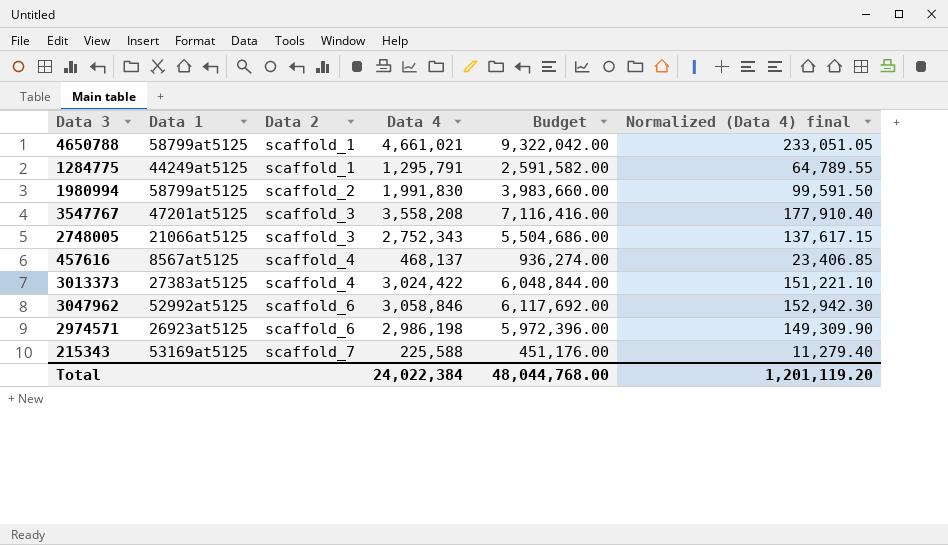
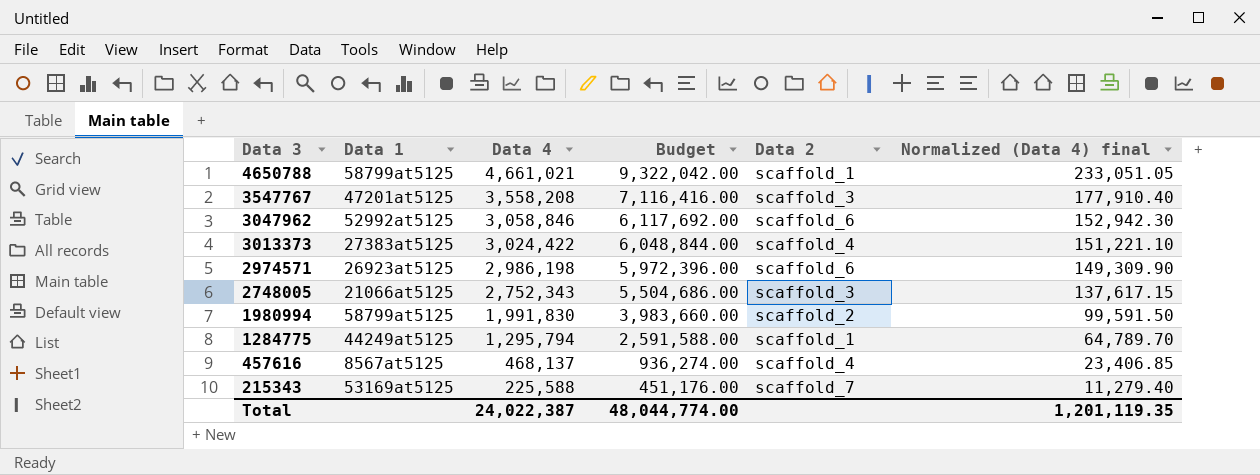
row order: Data 2 ascending -> Data 3 descending
column Data 2 | position: 3 -> 5
1284775 | Data 4: 1,295,791 -> 1,295,794
1284775 | Budget: 2,591,582.00 -> 2,591,588.00
1284775 | Normalized (Data 4) final: 64,789.55 -> 64,789.70
Total | Data 4: 24,022,384 -> 24,022,387
Total | Budget: 48,044,768.00 -> 48,044,774.00
Total | Normalized (Data 4) final: 1,201,119.20 -> 1,201,119.35

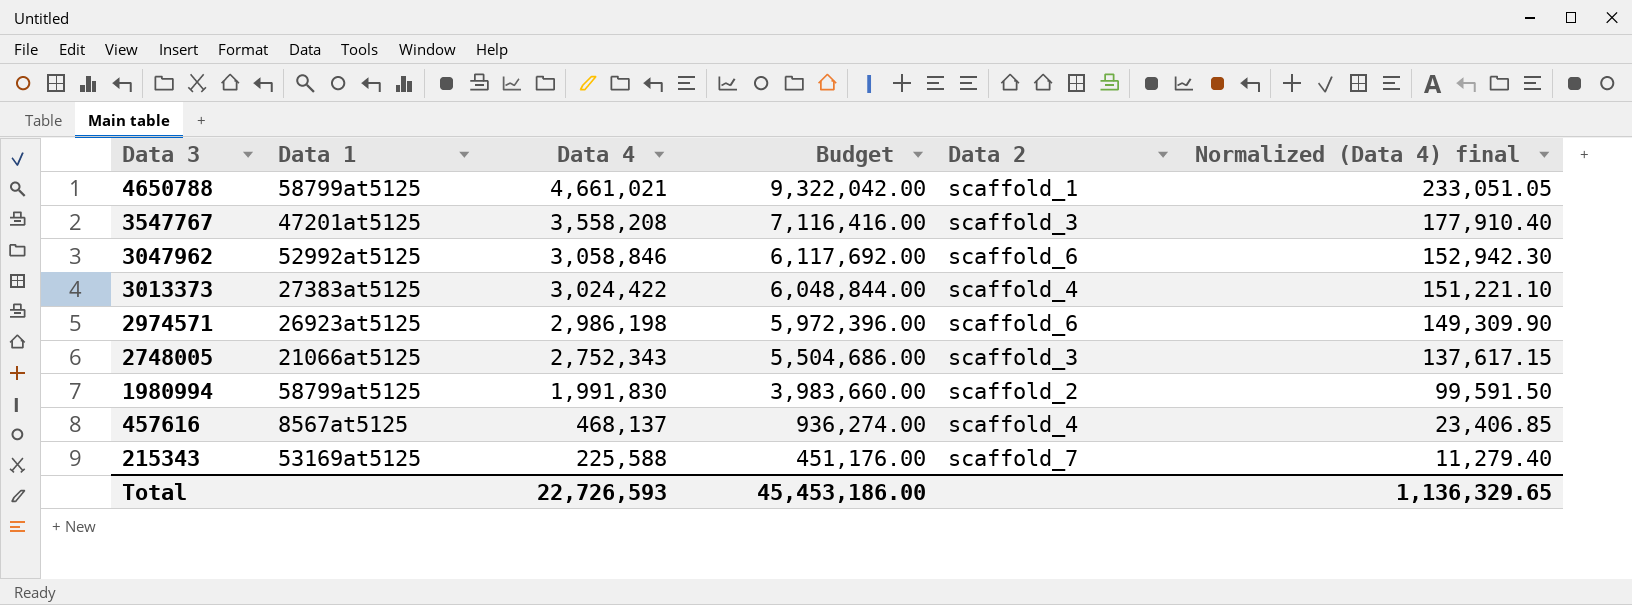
row 1284775: 44249at5125 | 1,295,794 | 2,591,588.00 | scaffold_1 | 64,789.70 -> none
Total | Data 4: 24,022,387 -> 22,726,593
Total | Budget: 48,044,774.00 -> 45,453,186.00
Total | Normalized (Data 4) final: 1,201,119.35 -> 1,136,329.65

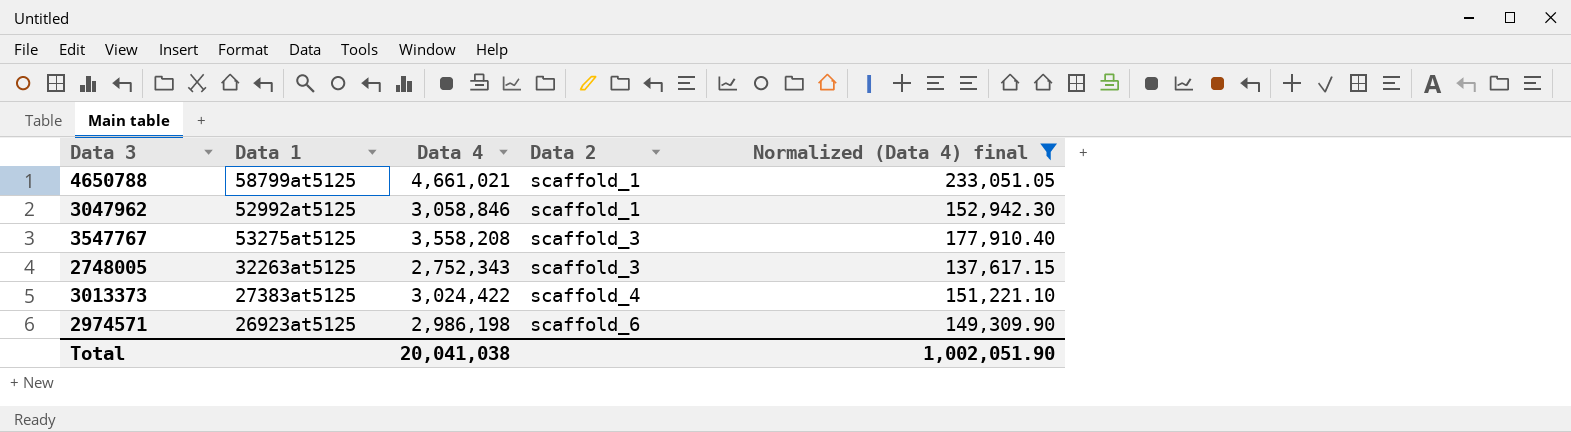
filter: none -> Normalized (Data 4) final >= 137,617.15
row order: Data 3 descending -> Data 2 ascending
column Budget | formula: [Data 4] * 2 -> none
3047962 | Data 2: scaffold_6 -> scaffold_1
3547767 | Data 1: 47201at5125 -> 53275at5125
2748005 | Data 1: 21066at5125 -> 32263at5125
Total | Data 4: 22,726,593 -> 20,041,038
Total | Normalized (Data 4) final: 1,136,329.65 -> 1,002,051.90

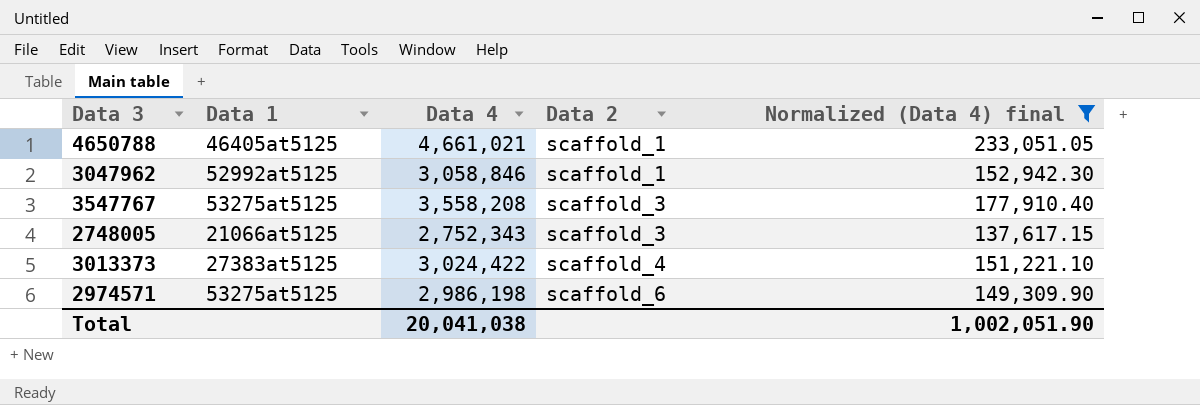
4650788 | Data 1: 58799at5125 -> 46405at5125
2748005 | Data 1: 32263at5125 -> 21066at5125
2974571 | Data 1: 26923at5125 -> 53275at5125

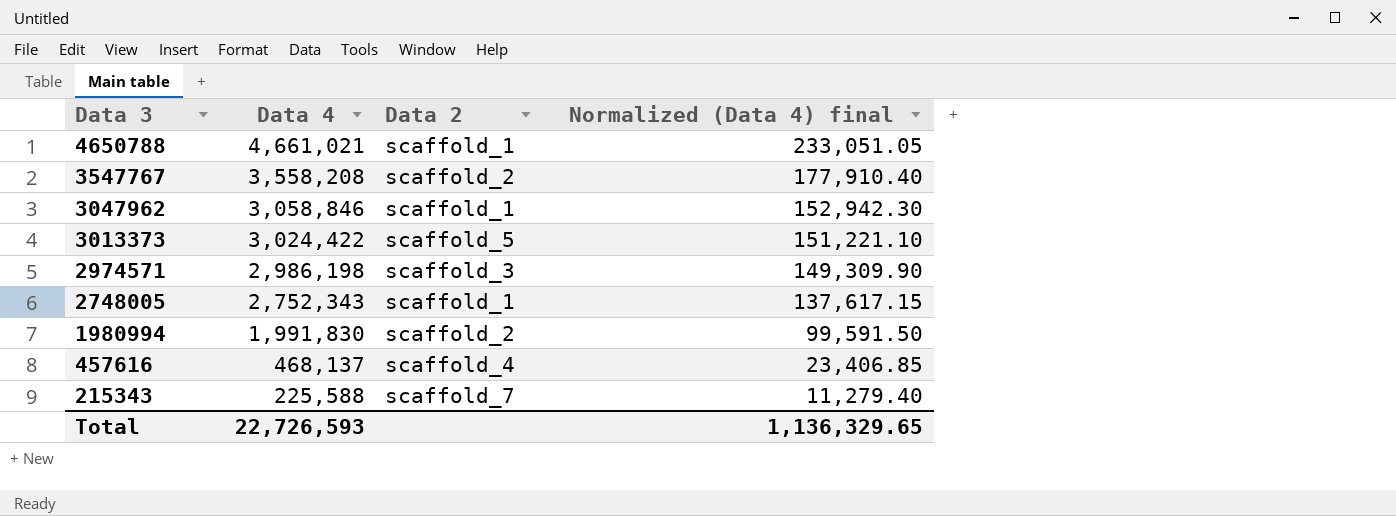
filter: Normalized (Data 4) final >= 137,617.15 -> none
row order: Data 2 ascending -> Data 3 descending
column Data 1 | position: 2 -> none
3547767 | Data 2: scaffold_3 -> scaffold_2
3013373 | Data 2: scaffold_4 -> scaffold_5
2974571 | Data 2: scaffold_6 -> scaffold_3
2748005 | Data 2: scaffold_3 -> scaffold_1
Total | Data 4: 20,041,038 -> 22,726,593
Total | Normalized (Data 4) final: 1,002,051.90 -> 1,136,329.65

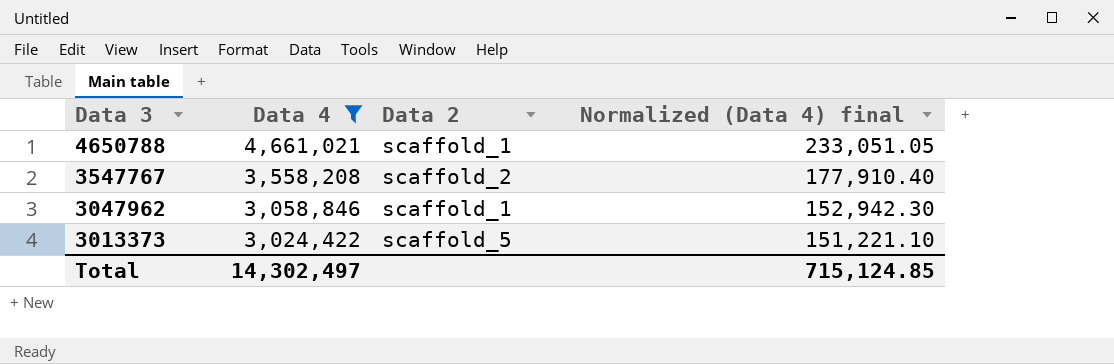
filter: none -> Data 4 >= 3,024,422
Total | Data 4: 22,726,593 -> 14,302,497
Total | Normalized (Data 4) final: 1,136,329.65 -> 715,124.85

